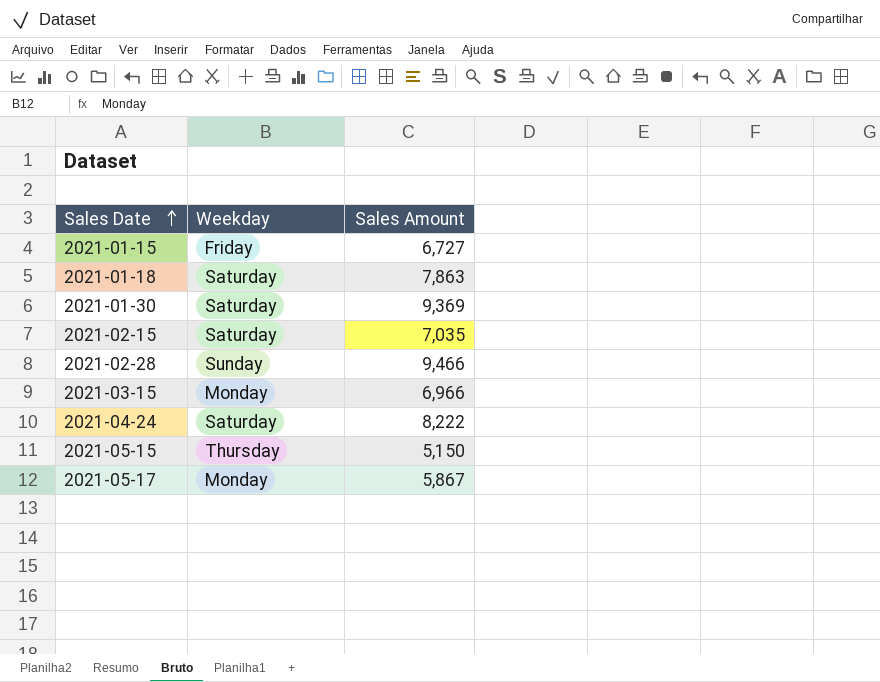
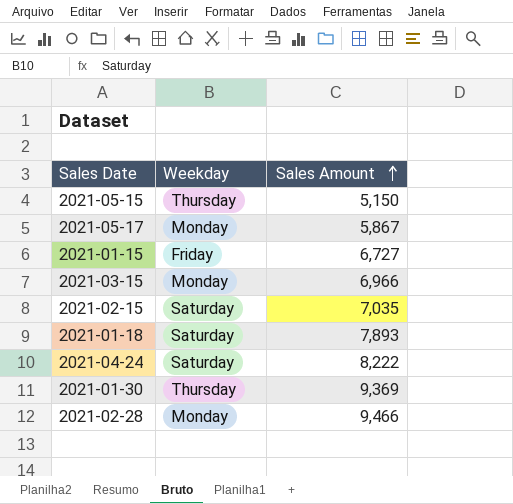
row order: Sales Date ascending -> Sales Amount ascending
2021-01-18 | Sales Amount: 7,863 -> 7,893
2021-01-30 | Weekday: Saturday -> Thursday
2021-02-28 | Weekday: Sunday -> Monday

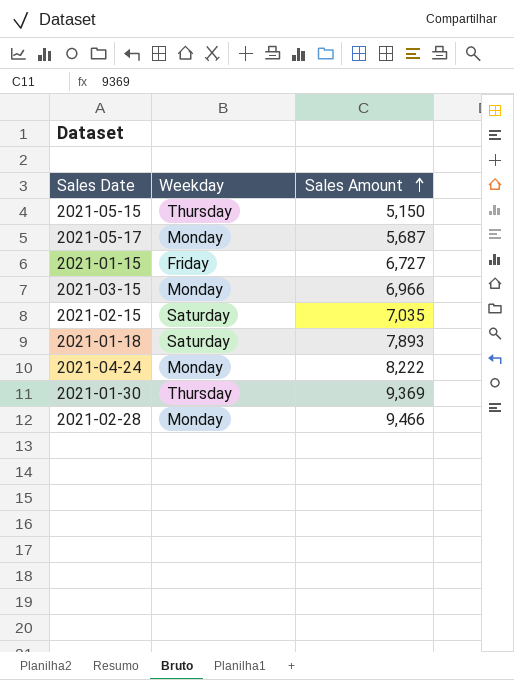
2021-05-17 | Sales Amount: 5,867 -> 5,687
2021-04-24 | Weekday: Saturday -> Monday

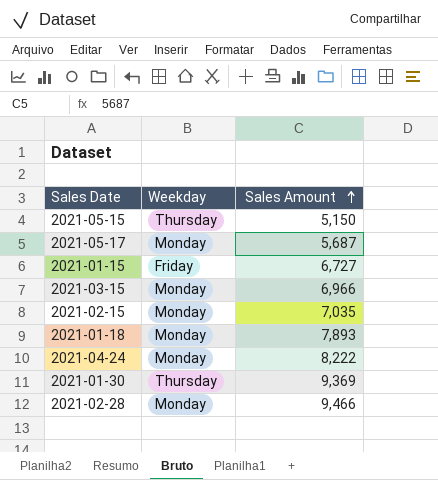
2021-02-15 | Weekday: Saturday -> Monday
2021-01-18 | Weekday: Saturday -> Monday

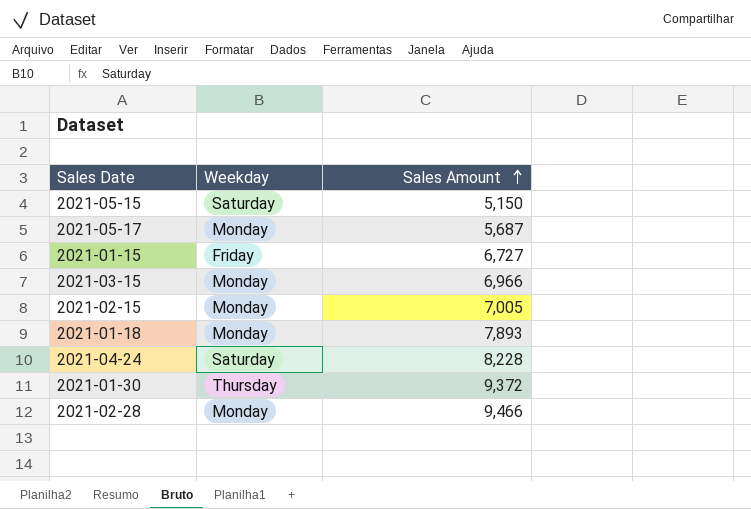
2021-05-15 | Weekday: Thursday -> Saturday
2021-02-15 | Sales Amount: 7,035 -> 7,005
2021-04-24 | Weekday: Monday -> Saturday
2021-04-24 | Sales Amount: 8,222 -> 8,228
2021-01-30 | Sales Amount: 9,369 -> 9,372

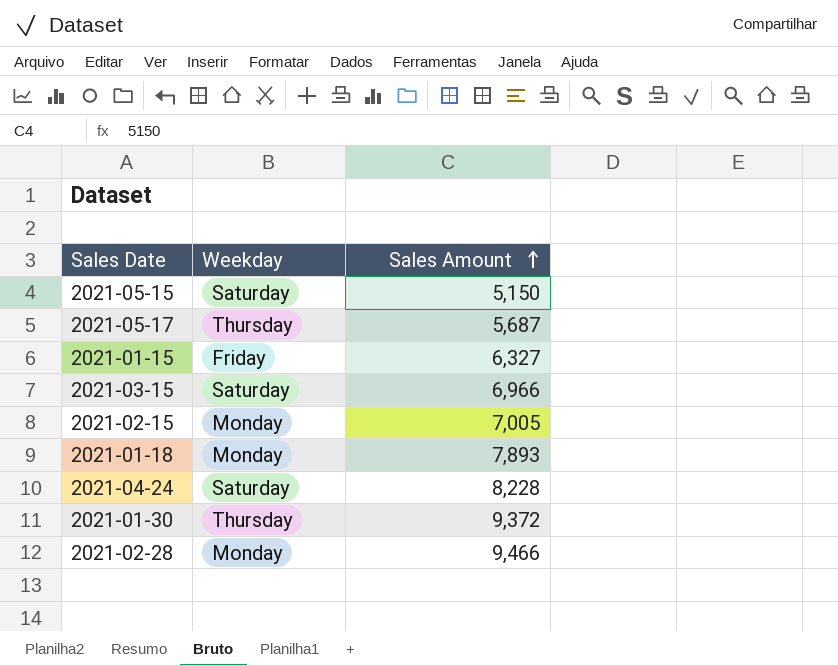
2021-05-17 | Weekday: Monday -> Thursday
2021-01-15 | Sales Amount: 6,727 -> 6,327
2021-03-15 | Weekday: Monday -> Saturday

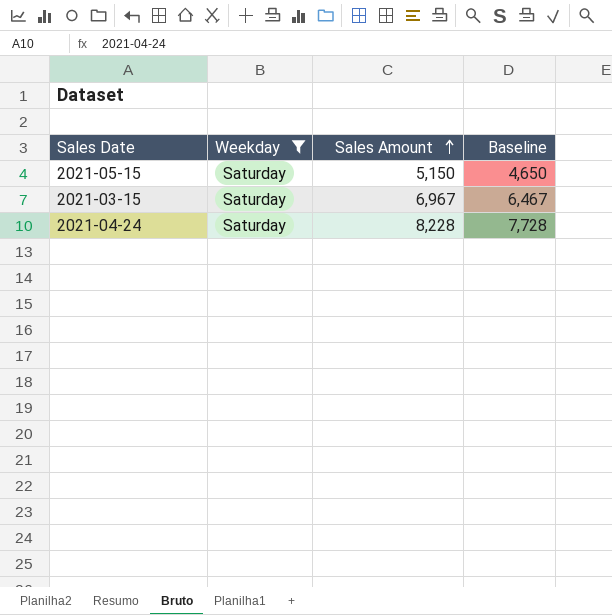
filter: none -> Weekday = Saturday
column Baseline | formula: none -> [Sales Amount] - 500
2021-03-15 | Sales Amount: 6,966 -> 6,967

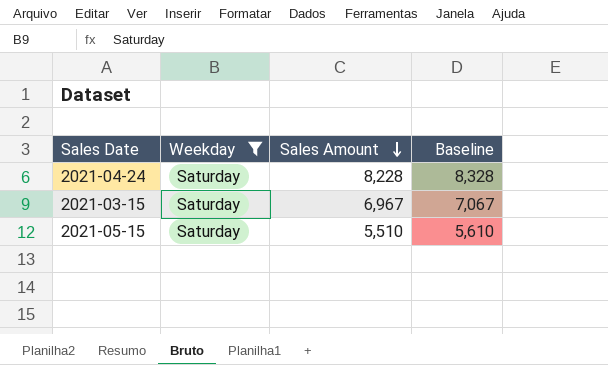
row order: Sales Amount ascending -> Sales Amount descending
column Baseline | formula: [Sales Amount] - 500 -> [Sales Amount] + 100
2021-05-15 | Sales Amount: 5,150 -> 5,510

